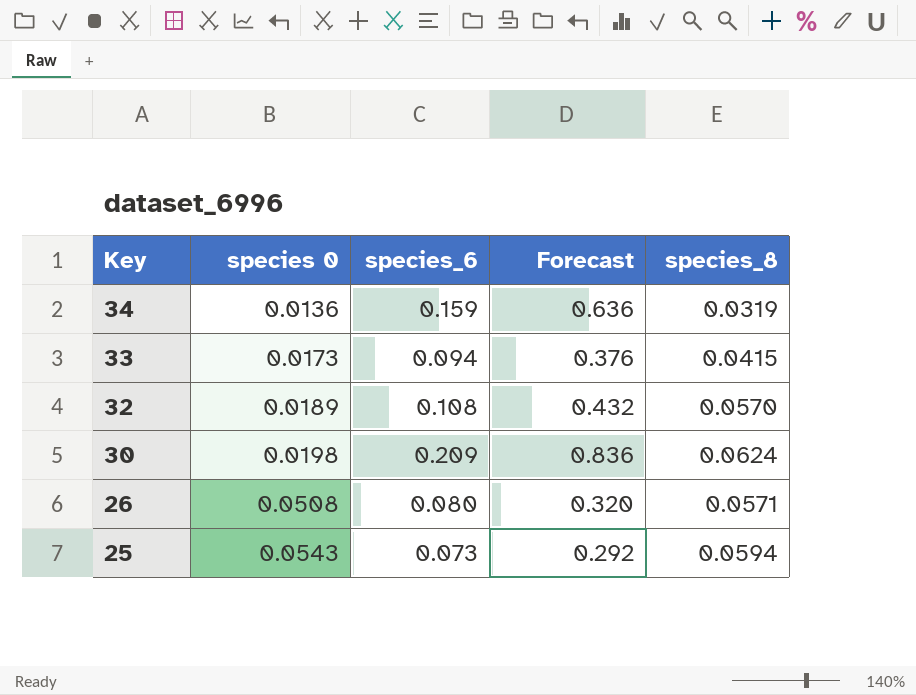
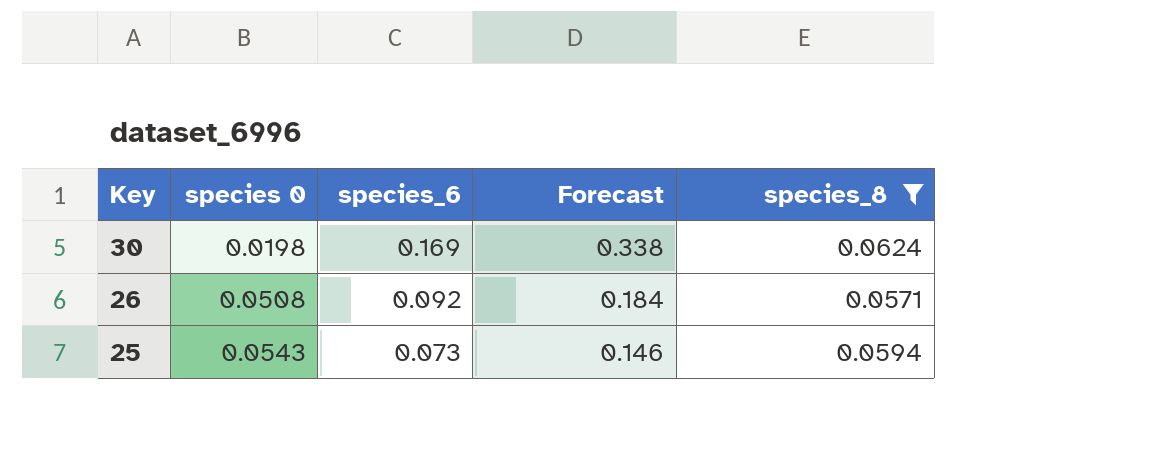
filter: none -> species_8 >= 0.0571
column Forecast | formula: [species_6] * 4 -> [species_6] * 2
30 | species_6: 0.209 -> 0.169
26 | species_6: 0.080 -> 0.092

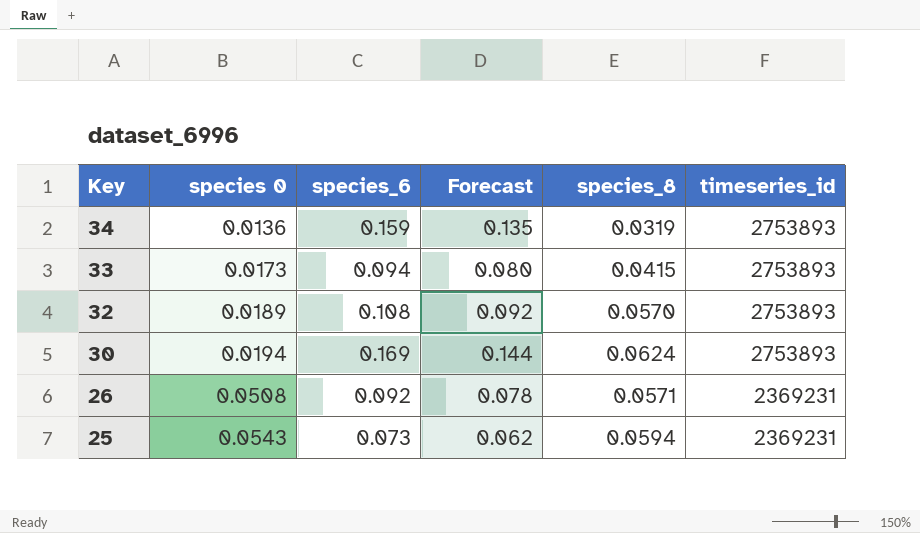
filter: species_8 >= 0.0571 -> none
column Forecast | formula: [species_6] * 2 -> [species_6] * 0.85
column timeseries_id | position: none -> 6
30 | species 0: 0.0198 -> 0.0194

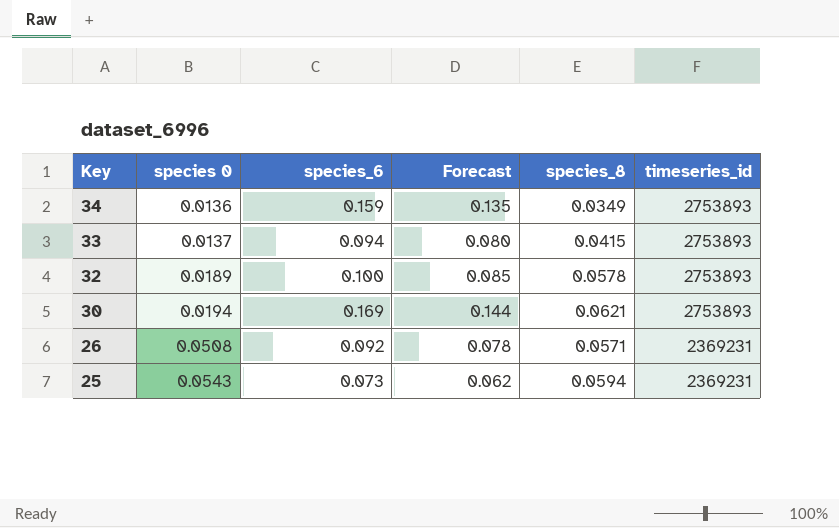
34 | species_8: 0.0319 -> 0.0349
33 | species 0: 0.0173 -> 0.0137
32 | species_6: 0.108 -> 0.100
32 | Forecast: 0.092 -> 0.085
32 | species_8: 0.0570 -> 0.0578
30 | species_8: 0.0624 -> 0.0621

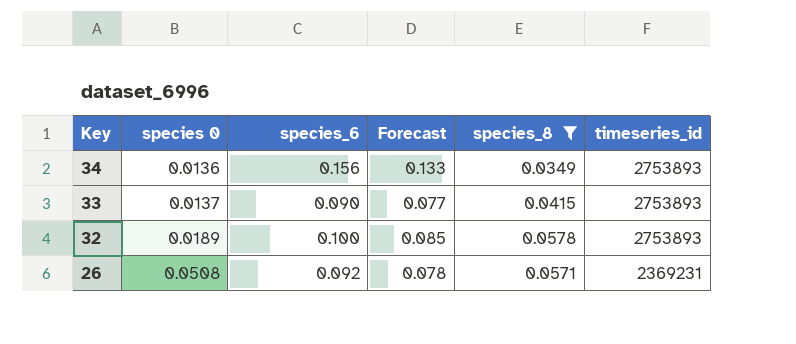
filter: none -> species_8 <= 0.0578
34 | species_6: 0.159 -> 0.156
34 | Forecast: 0.135 -> 0.133
33 | species_6: 0.094 -> 0.090
33 | Forecast: 0.080 -> 0.077

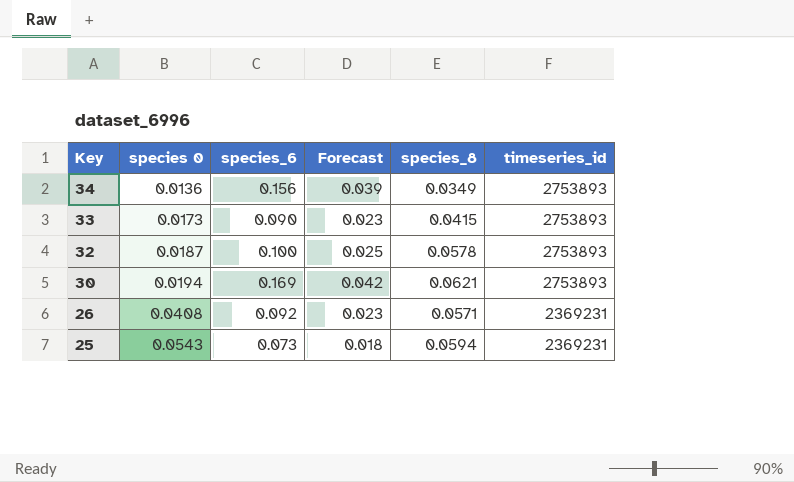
filter: species_8 <= 0.0578 -> none
column Forecast | formula: [species_6] * 0.85 -> [species_6] * 0.25
33 | species 0: 0.0137 -> 0.0173
32 | species 0: 0.0189 -> 0.0187
26 | species 0: 0.0508 -> 0.0408

